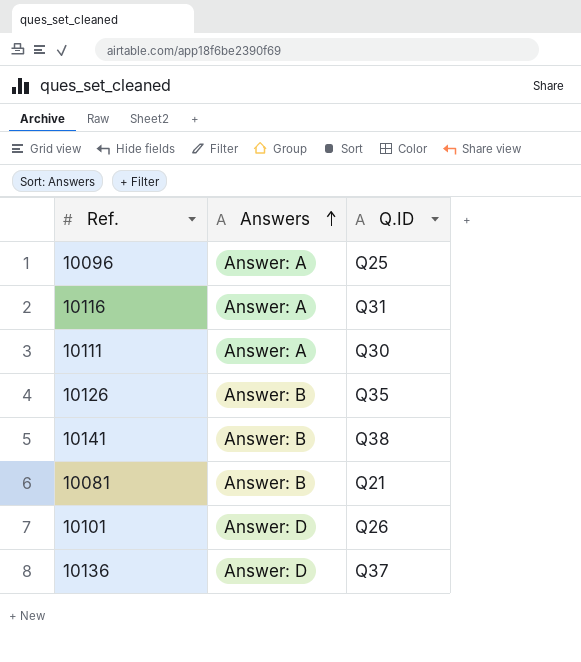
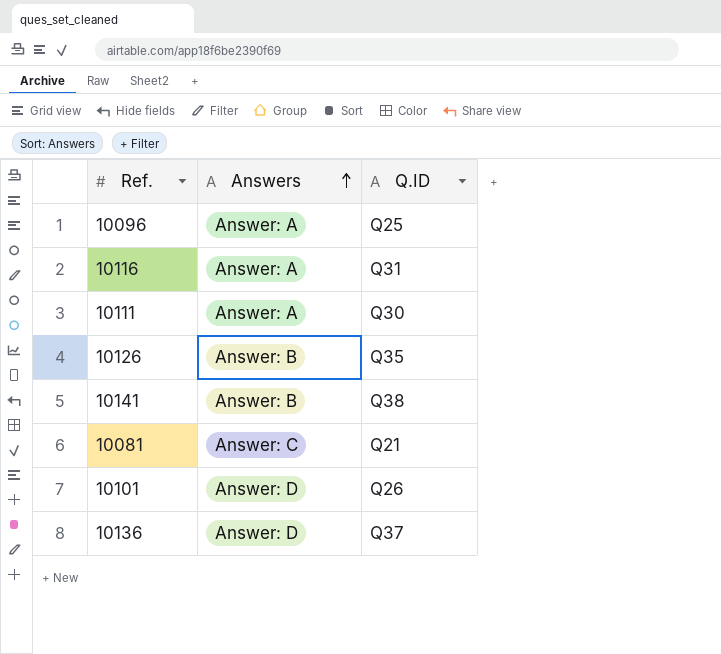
10081 | Answers: Answer: B -> Answer: C

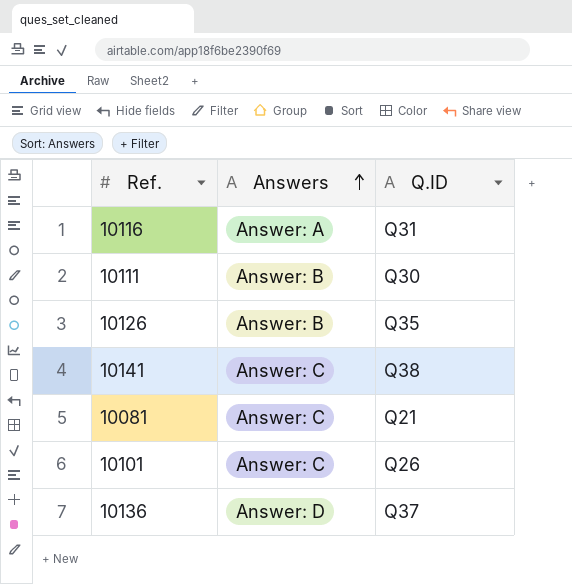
row 10096: Answer: A | Q25 -> none
10111 | Answers: Answer: A -> Answer: B
10141 | Answers: Answer: B -> Answer: C
10101 | Answers: Answer: D -> Answer: C

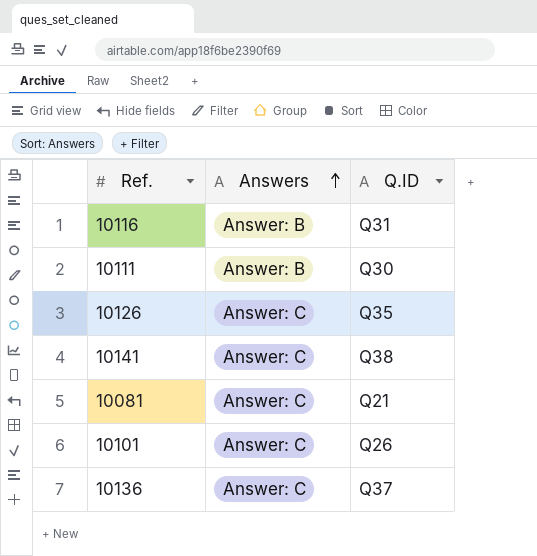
10116 | Answers: Answer: A -> Answer: B
10126 | Answers: Answer: B -> Answer: C
10136 | Answers: Answer: D -> Answer: C

